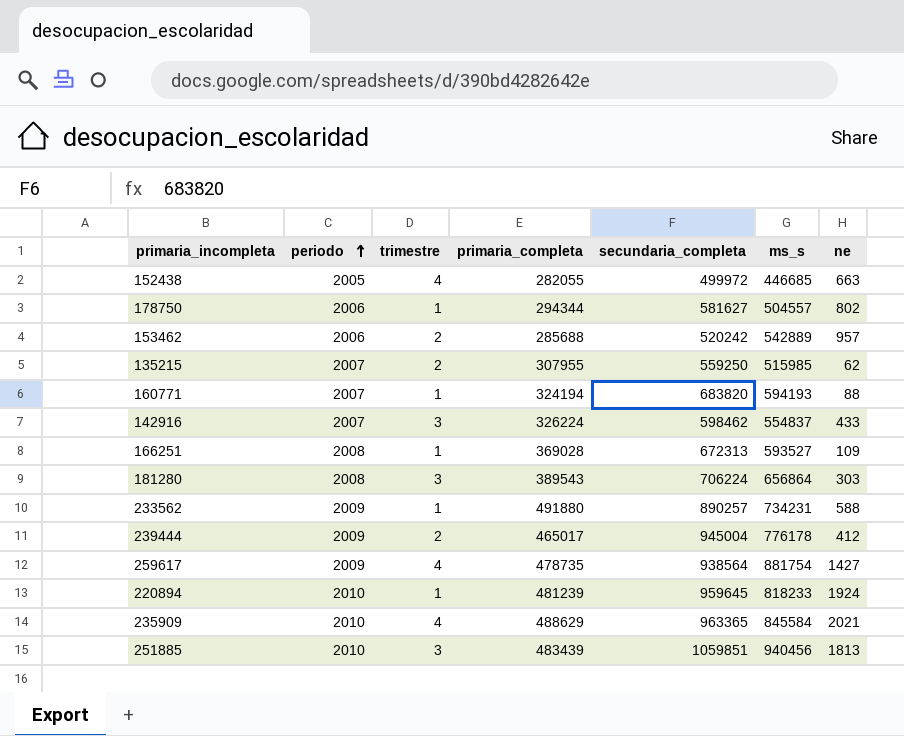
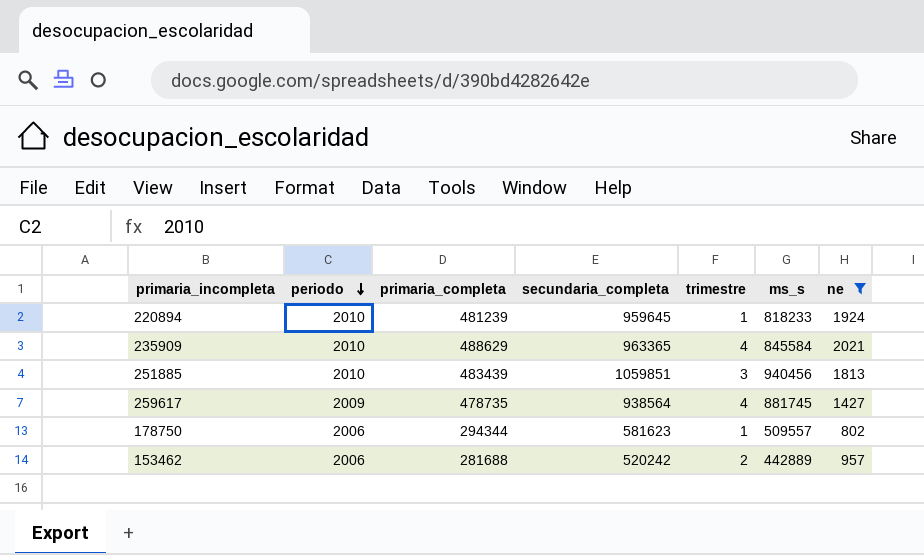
filter: none -> ne >= 802
row order: periodo ascending -> periodo descending
column trimestre | position: 3 -> 5
259617 | ms_s: 881754 -> 881745
178750 | secundaria_completa: 581627 -> 581623
178750 | ms_s: 504557 -> 509557
153462 | primaria_completa: 285688 -> 281688
153462 | ms_s: 542889 -> 442889

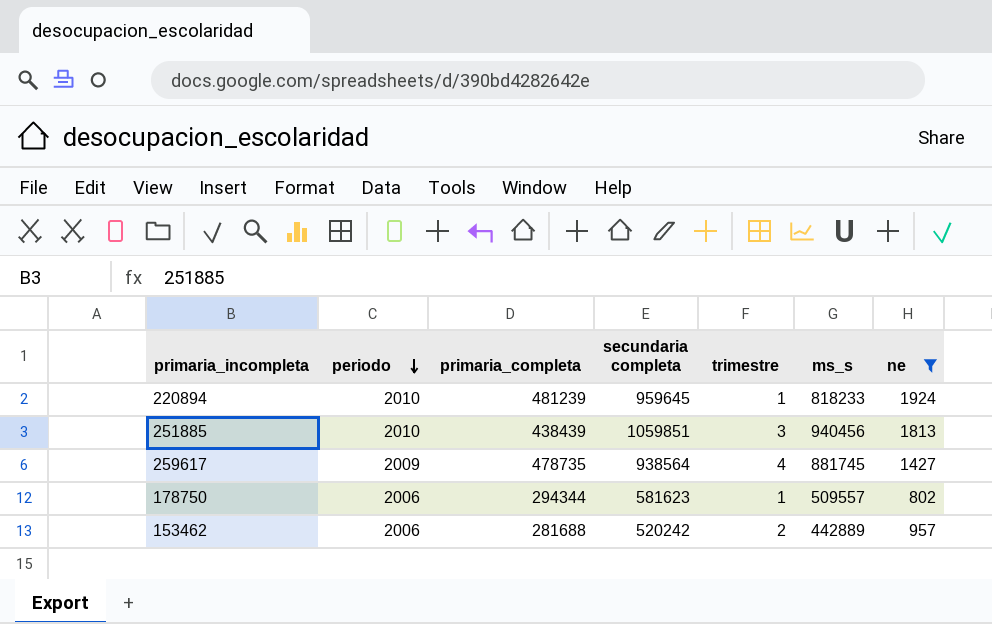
column name: secundaria_completa -> secundaria completa
row 235909: 2010 | 488629 | 963365 | 4 | 845584 | 2021 -> none
251885 | primaria_completa: 483439 -> 438439

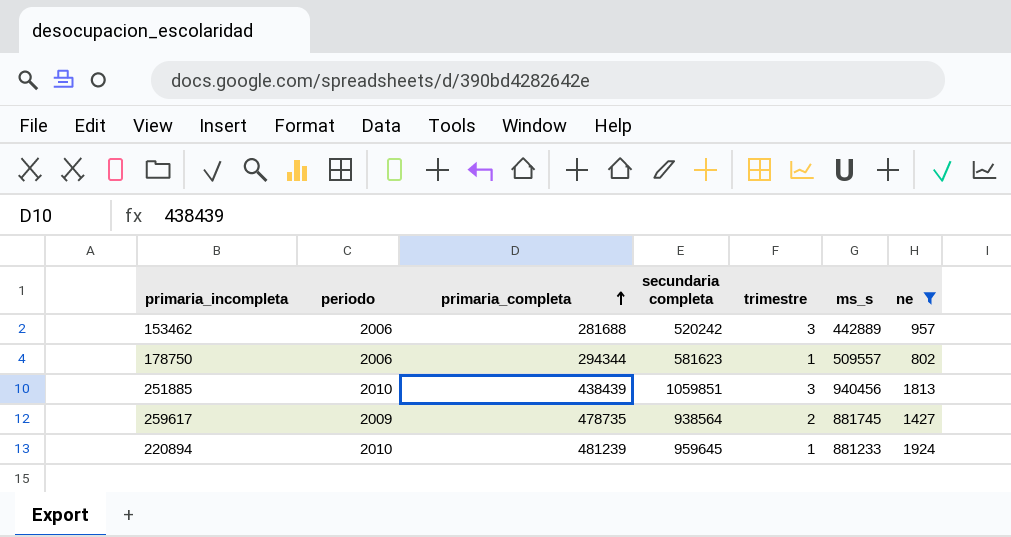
row order: periodo descending -> primaria_completa ascending
153462 | trimestre: 2 -> 3
259617 | trimestre: 4 -> 2
220894 | ms_s: 818233 -> 881233

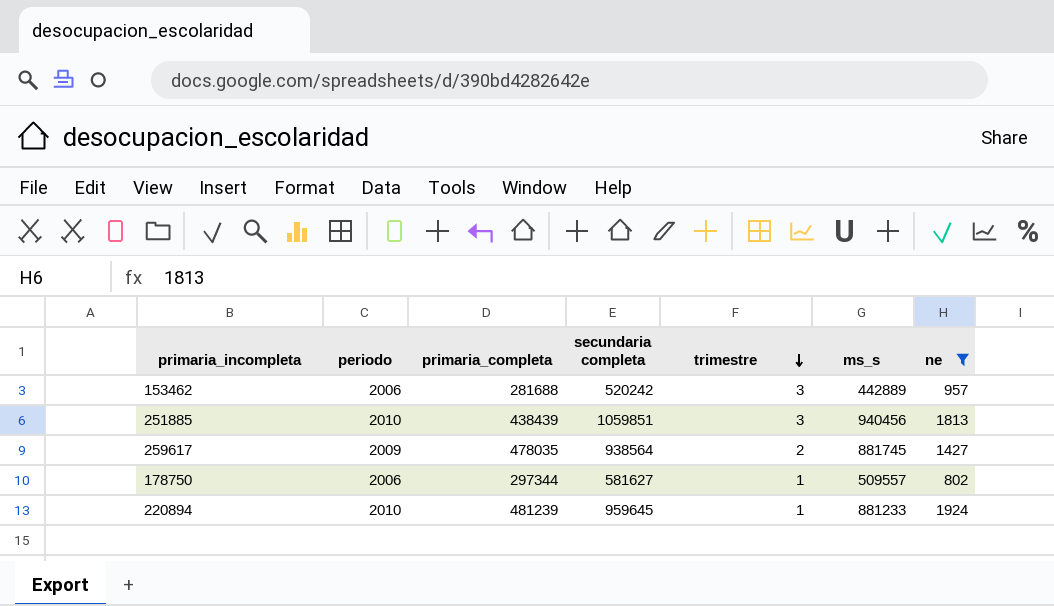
row order: primaria_completa ascending -> trimestre descending
259617 | primaria_completa: 478735 -> 478035
178750 | primaria_completa: 294344 -> 297344
178750 | secundaria completa: 581623 -> 581627

